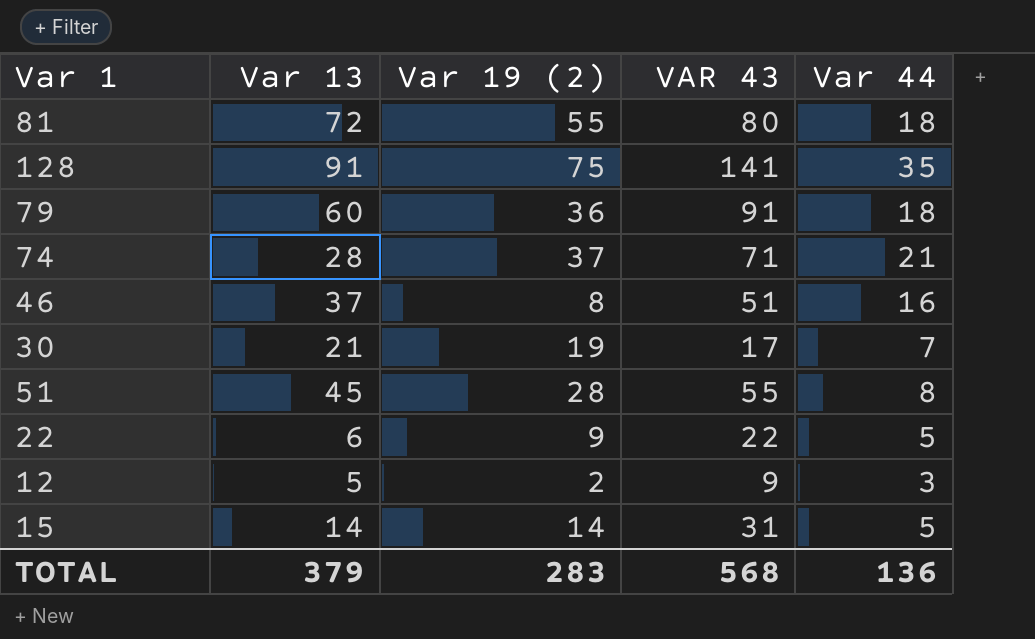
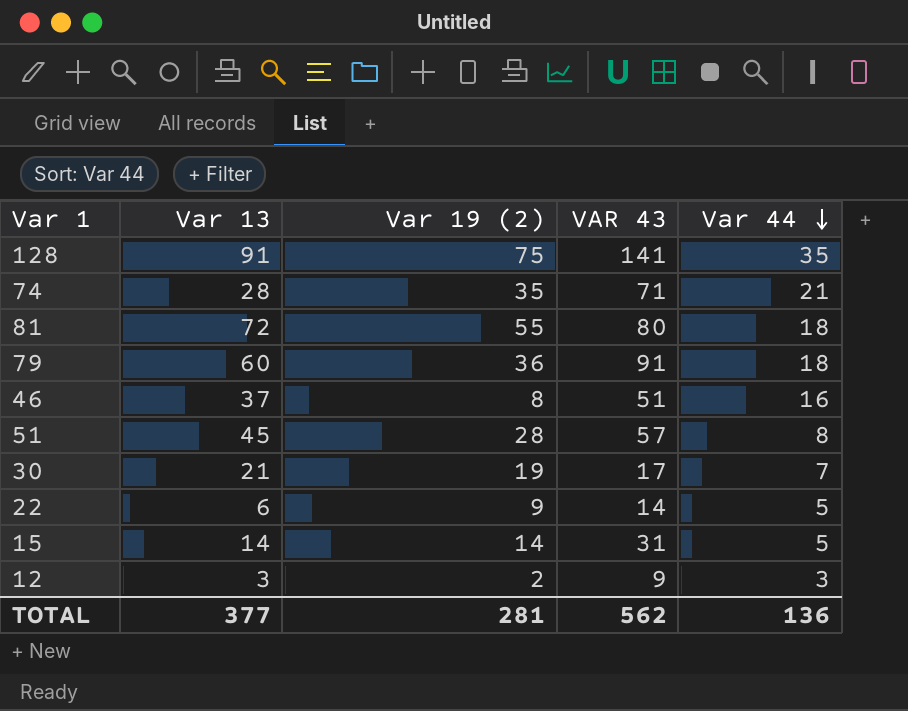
row order: none -> Var 44 descending
74 | Var 19 (2): 37 -> 35
51 | VAR 43: 55 -> 57
22 | VAR 43: 22 -> 14
12 | Var 13: 5 -> 3
TOTAL | Var 13: 379 -> 377
TOTAL | Var 19 (2): 283 -> 281
TOTAL | VAR 43: 568 -> 562

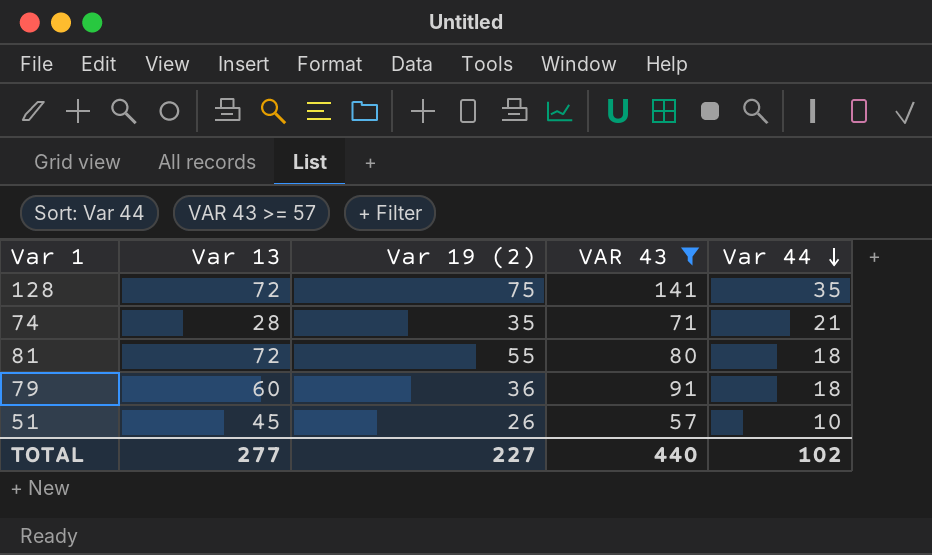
filter: none -> VAR 43 >= 57
128 | Var 13: 91 -> 72
51 | Var 19 (2): 28 -> 26
51 | Var 44: 8 -> 10
TOTAL | Var 13: 377 -> 277
TOTAL | Var 19 (2): 281 -> 227
TOTAL | VAR 43: 562 -> 440
TOTAL | Var 44: 136 -> 102

